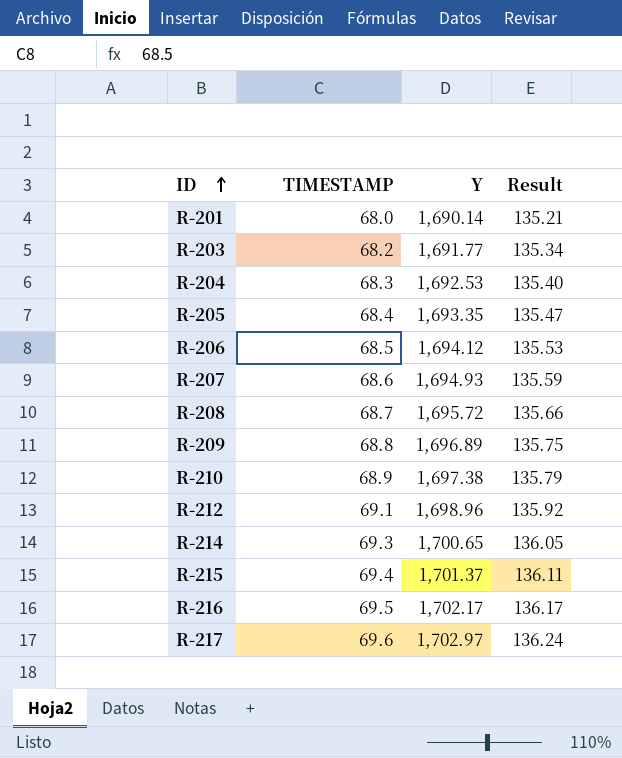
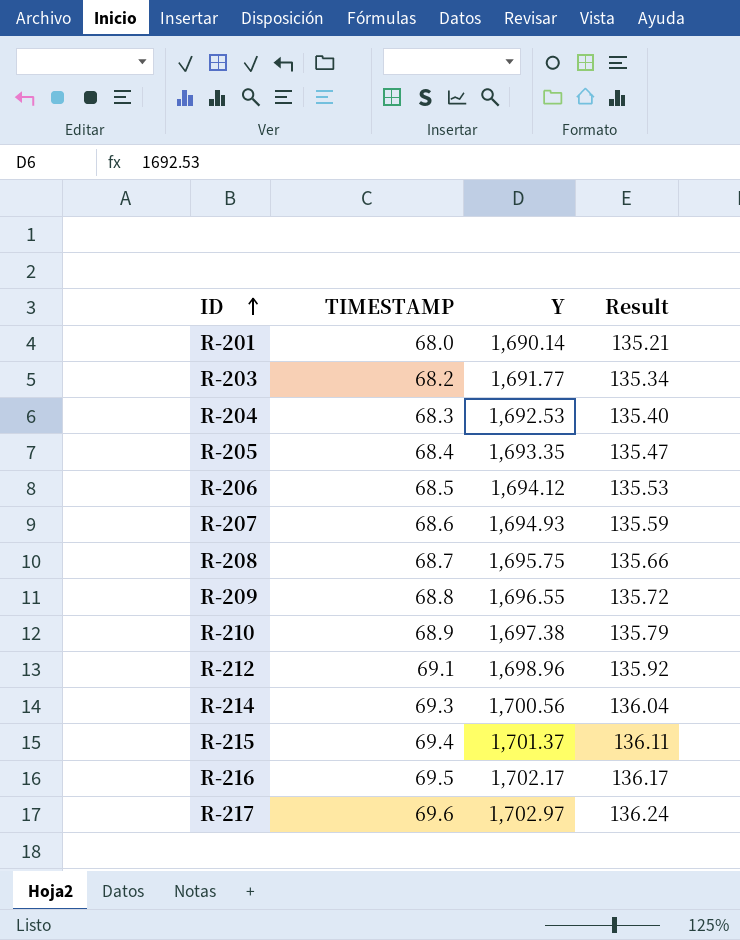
R-208 | Y: 1,695.72 -> 1,695.75
R-209 | Y: 1,696.89 -> 1,696.55
R-209 | Result: 135.75 -> 135.72
R-214 | Y: 1,700.65 -> 1,700.56
R-214 | Result: 136.05 -> 136.04

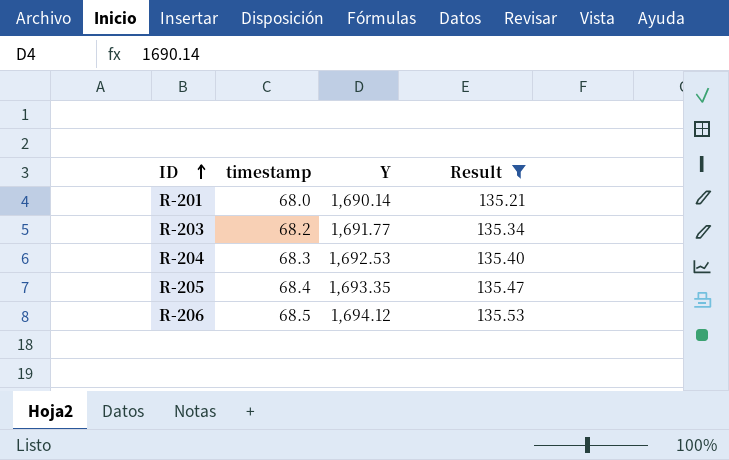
filter: none -> Result <= 135.53
column name: TIMESTAMP -> timestamp

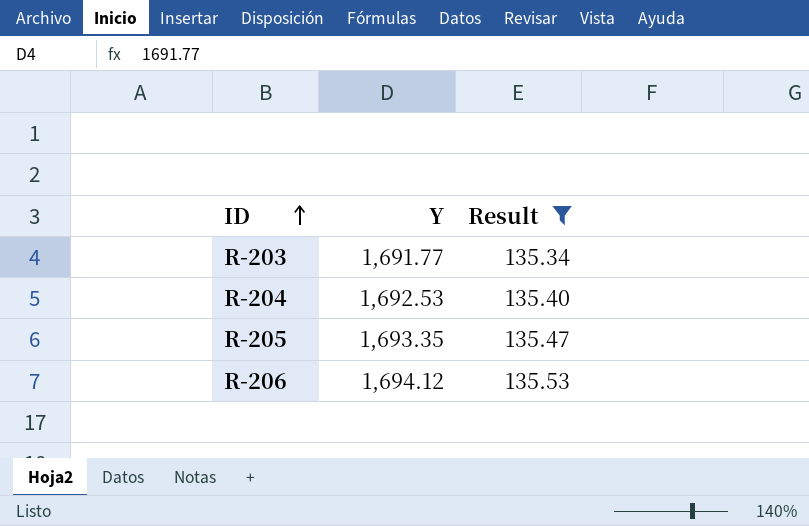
column timestamp | position: 2 -> none
row R-201: 68.0 | 1,690.14 | 135.21 -> none

